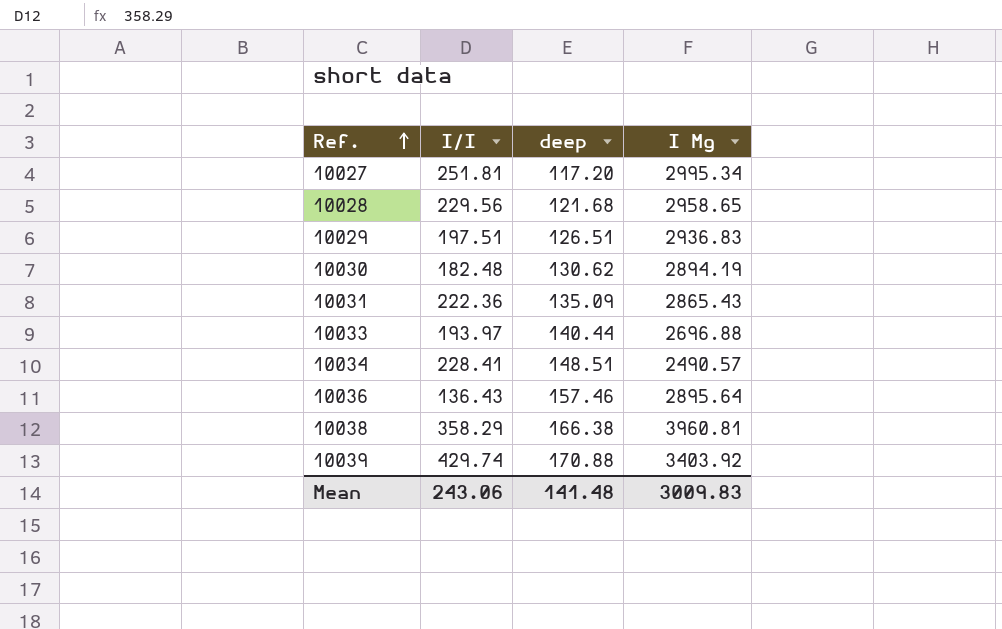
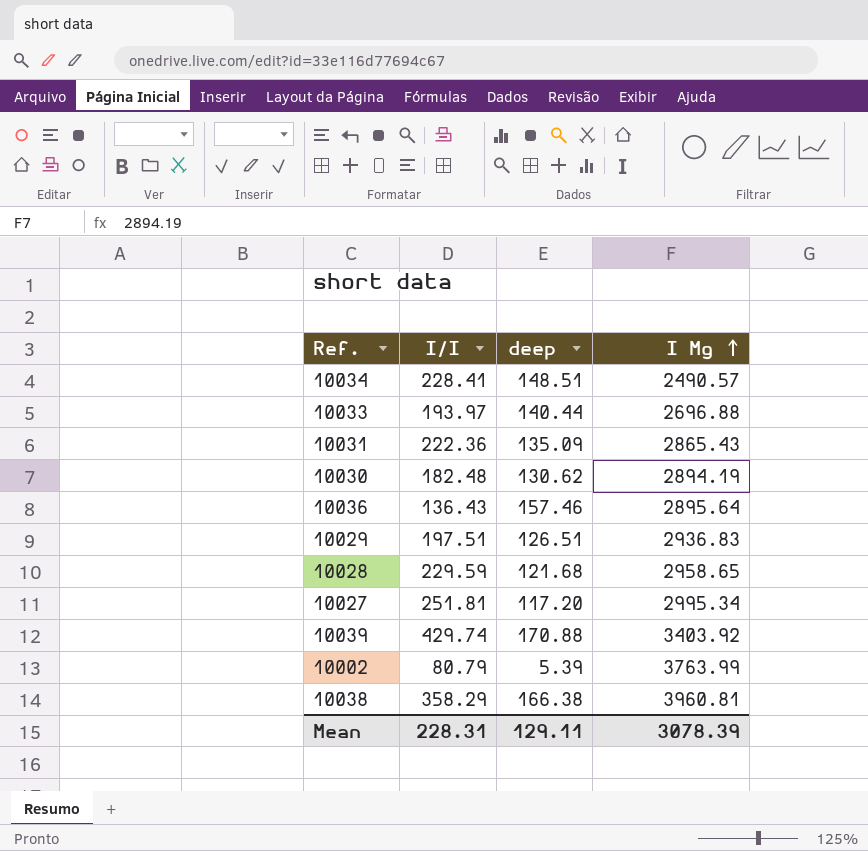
row order: Ref. ascending -> I Mg ascending
10028 | I/I: 229.56 -> 229.59
row 10002: none -> 80.79 | 5.39 | 3763.99
Mean | I/I: 243.06 -> 228.31
Mean | deep: 141.48 -> 129.11
Mean | I Mg: 3009.83 -> 3078.39

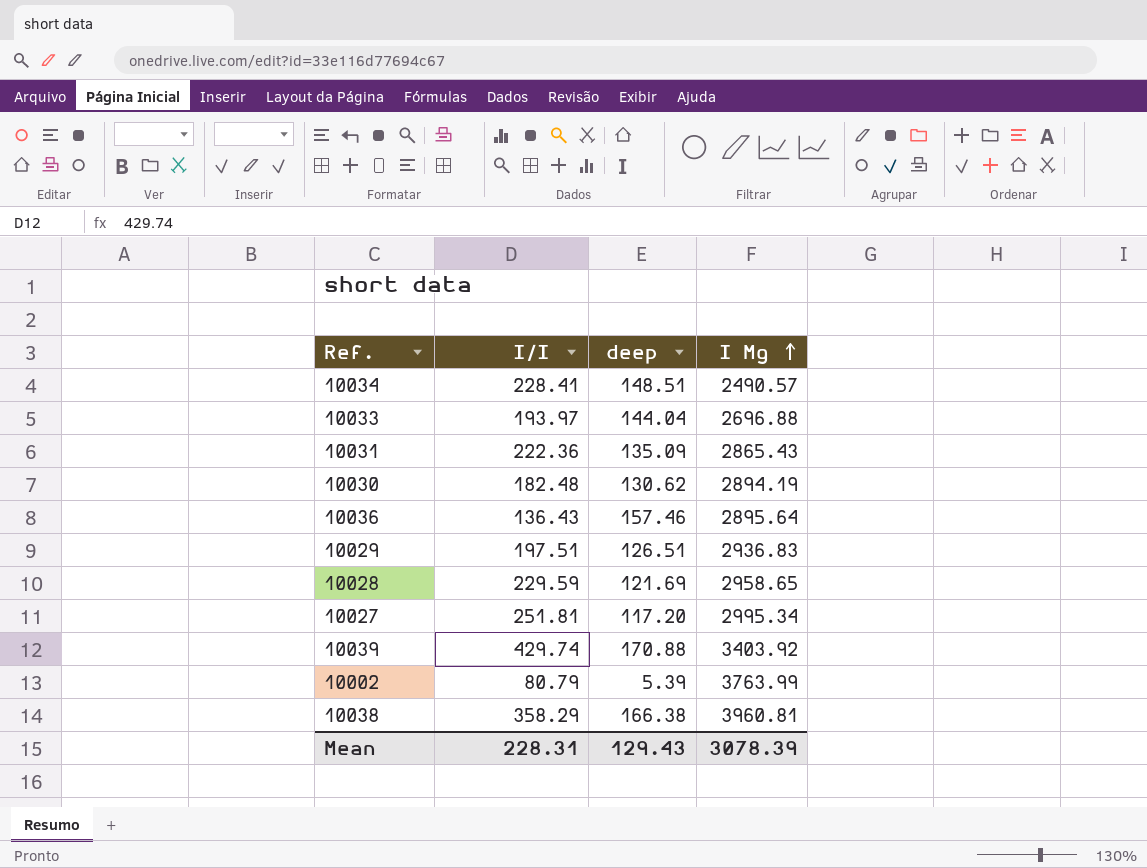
10033 | deep: 140.44 -> 144.04
10028 | deep: 121.68 -> 121.69
Mean | deep: 129.11 -> 129.43

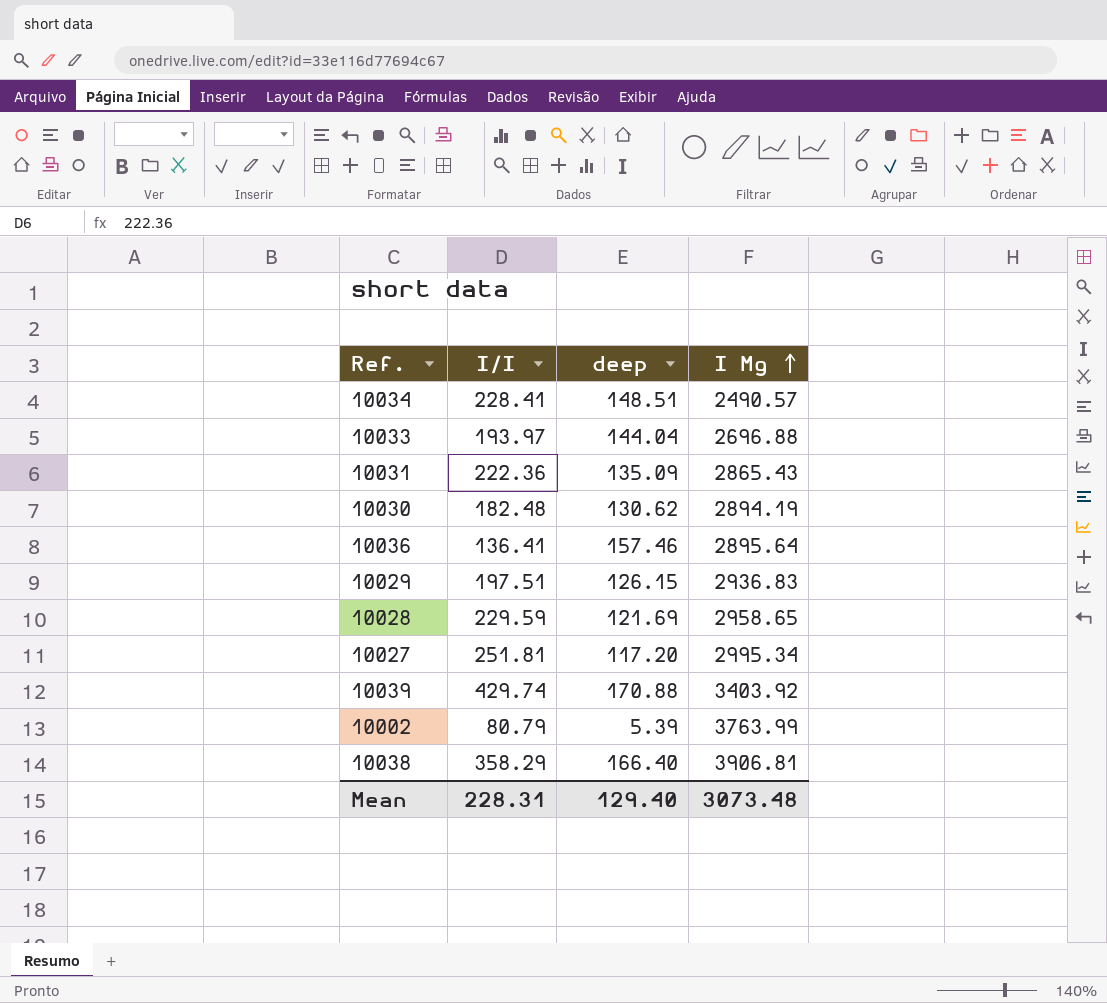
10036 | I/I: 136.43 -> 136.41
10029 | deep: 126.51 -> 126.15
10038 | deep: 166.38 -> 166.40
10038 | I Mg: 3960.81 -> 3906.81
Mean | deep: 129.43 -> 129.40
Mean | I Mg: 3078.39 -> 3073.48

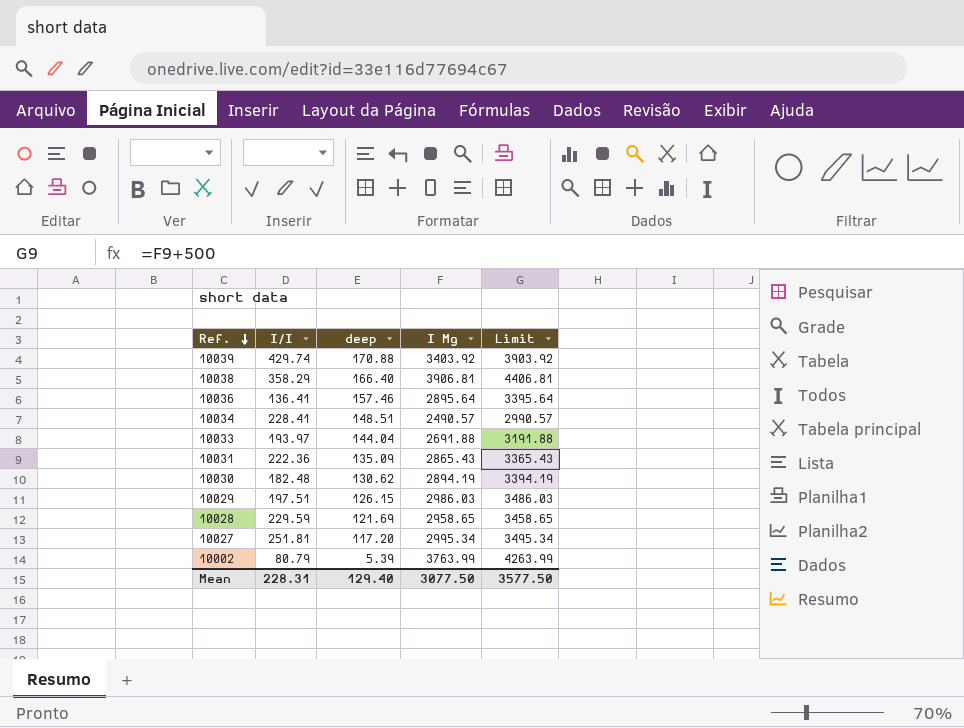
row order: I Mg ascending -> Ref. descending
column Limit | formula: none -> [I Mg] + 500
10033 | I Mg: 2696.88 -> 2691.88
10029 | I Mg: 2936.83 -> 2986.03
Mean | I Mg: 3073.48 -> 3077.50

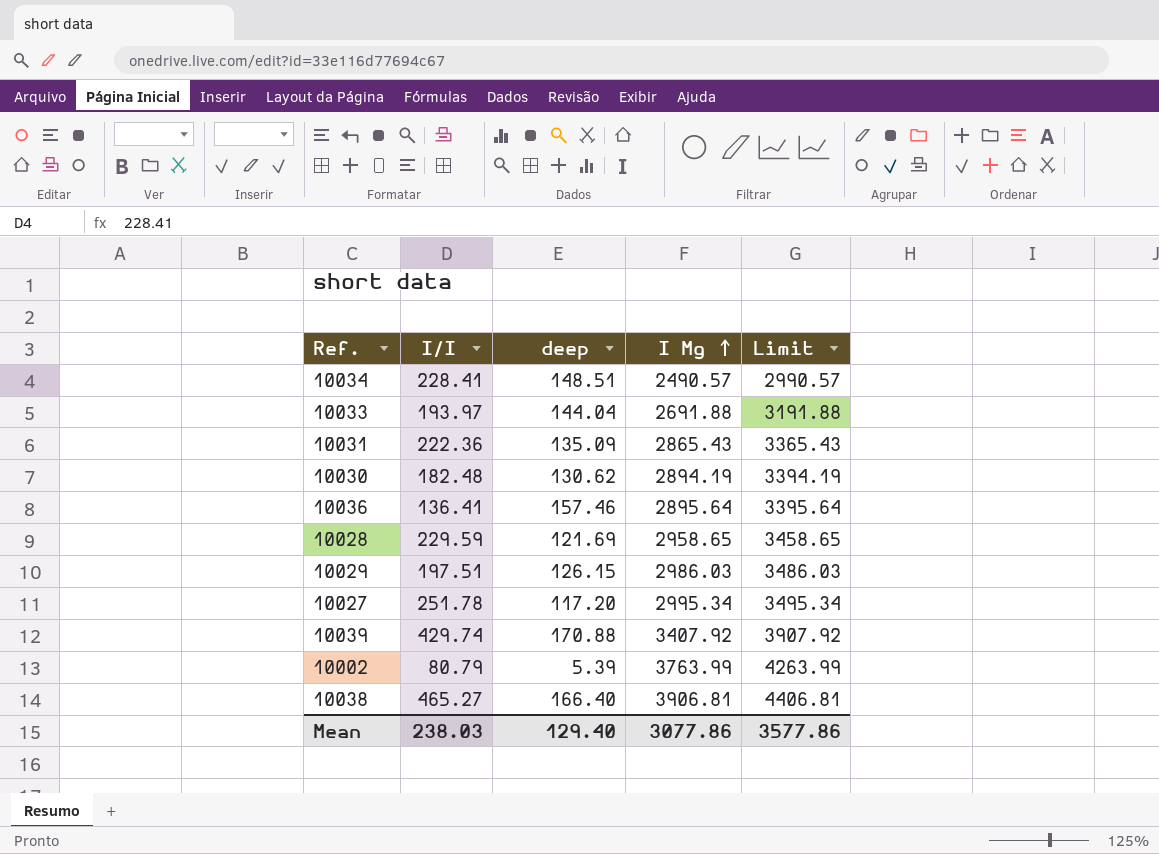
row order: Ref. descending -> I Mg ascending
10027 | I/I: 251.81 -> 251.78
10039 | I Mg: 3403.92 -> 3407.92
10039 | Limit: 3903.92 -> 3907.92
10038 | I/I: 358.29 -> 465.27
Mean | I/I: 228.31 -> 238.03
Mean | I Mg: 3077.50 -> 3077.86
Mean | Limit: 3577.50 -> 3577.86

